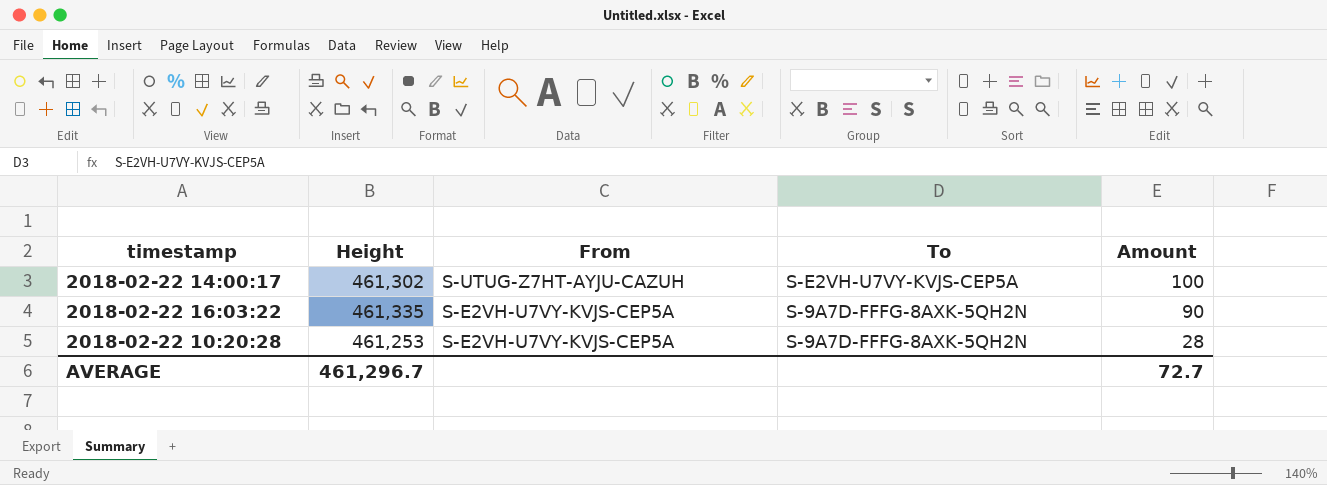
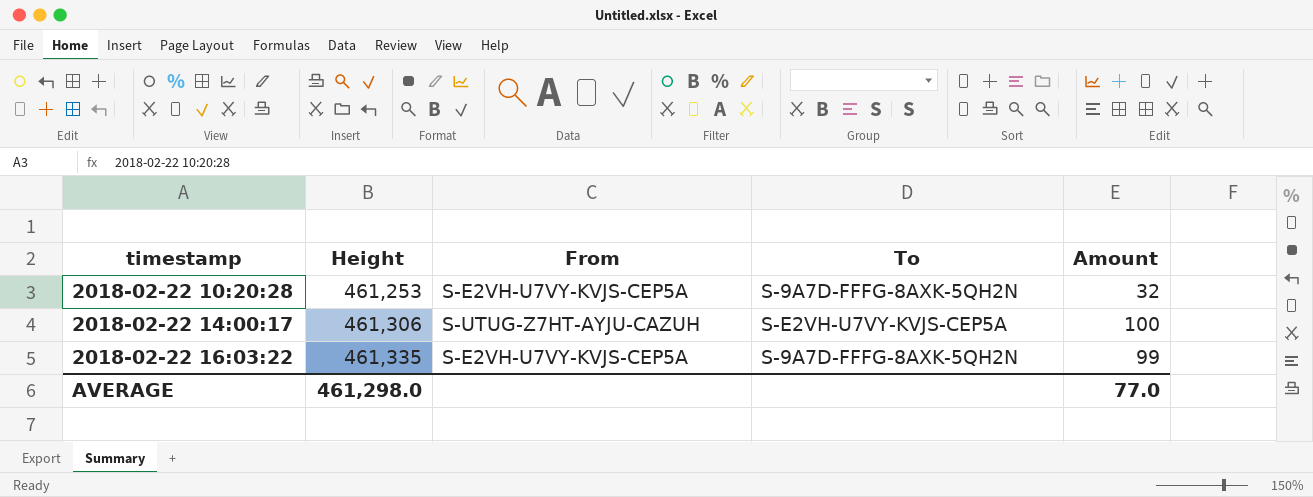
row order: From descending -> timestamp ascending
2018-02-22 10:20:28 | Amount: 28 -> 32
2018-02-22 14:00:17 | Height: 461,302 -> 461,306
2018-02-22 16:03:22 | Amount: 90 -> 99
AVERAGE | Height: 461,296.7 -> 461,298.0
AVERAGE | Amount: 72.7 -> 77.0

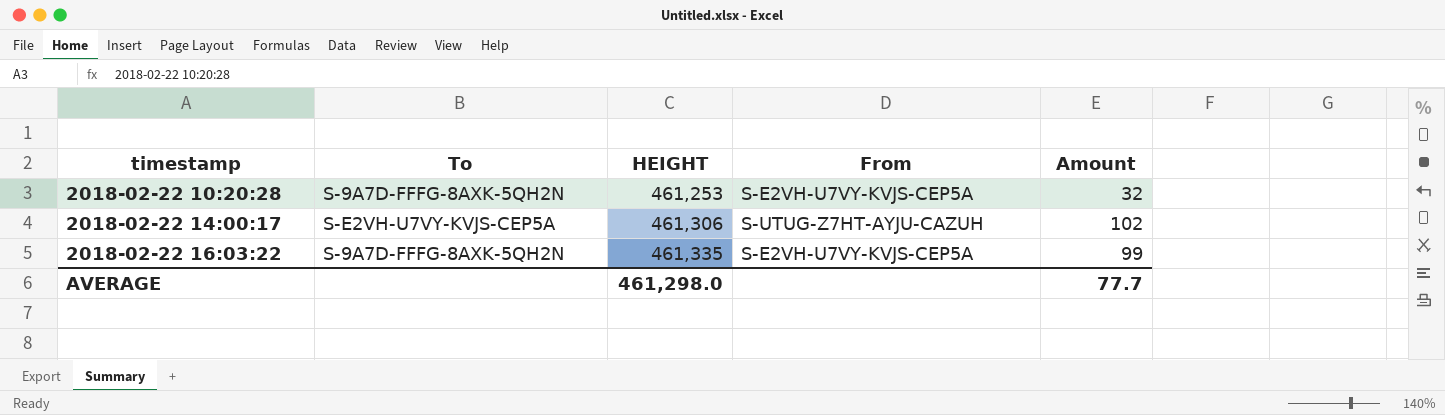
column To | position: 4 -> 2
column name: Height -> HEIGHT
2018-02-22 14:00:17 | Amount: 100 -> 102
AVERAGE | Amount: 77.0 -> 77.7

